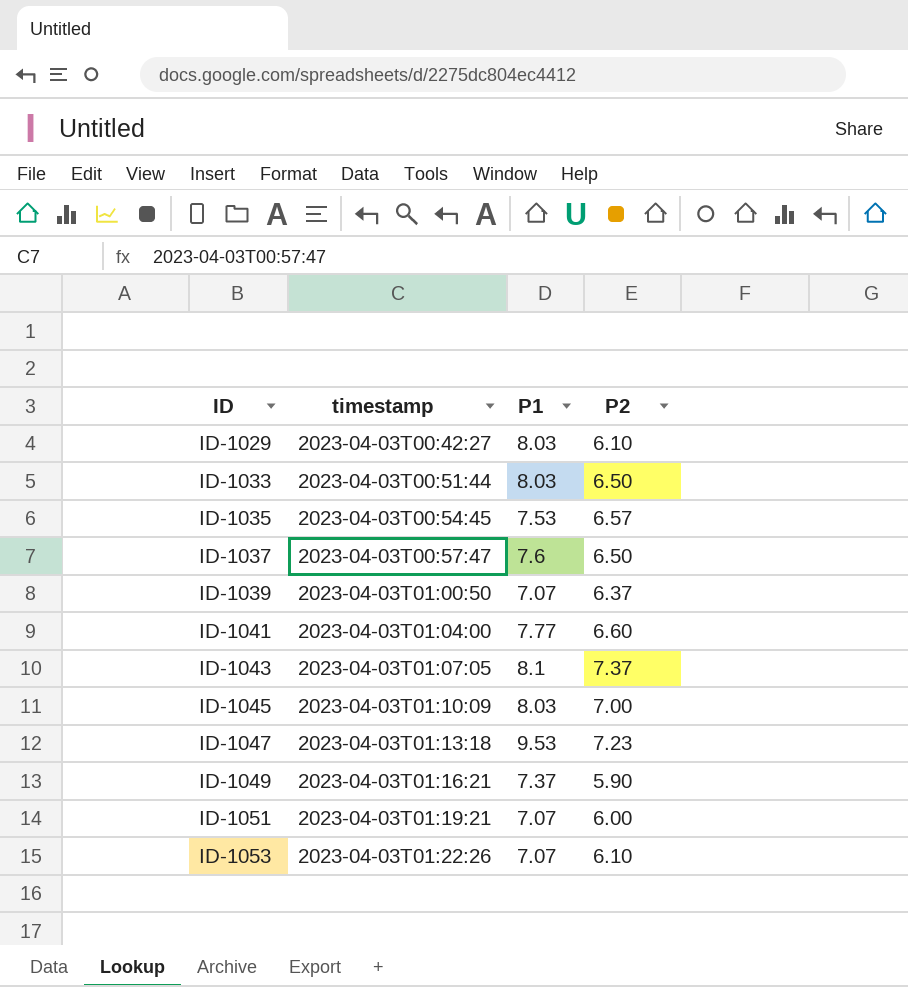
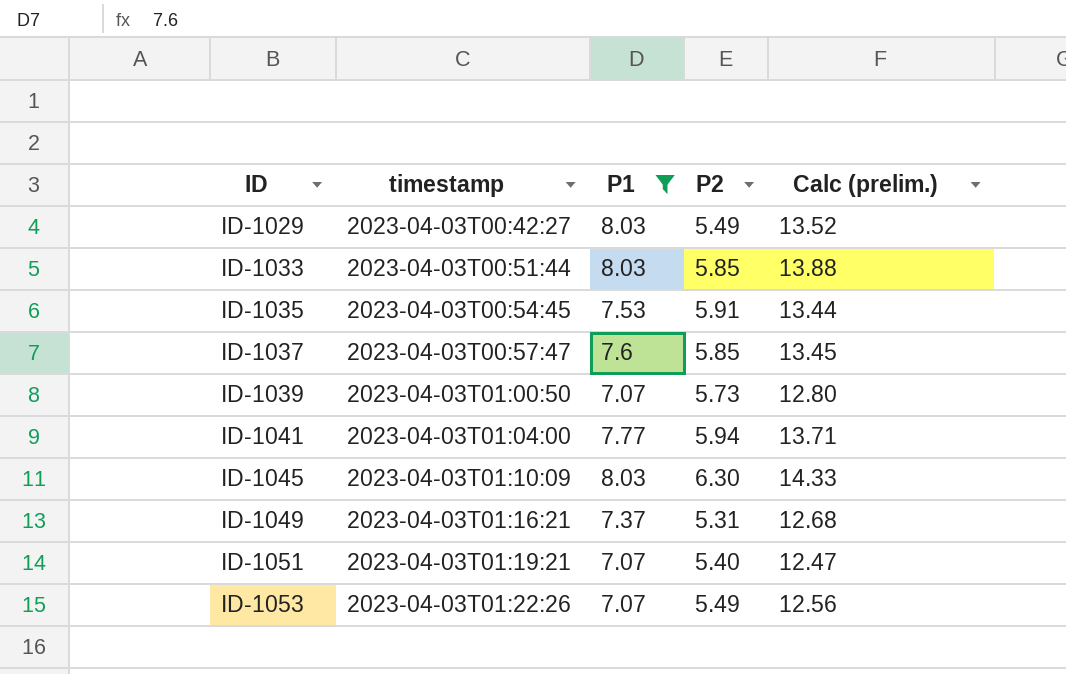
filter: none -> P1 <= 8.03
column Calc (prelim.) | formula: none -> [P1] + [P2]
ID-1029 | P2: 6.10 -> 5.49
ID-1033 | P2: 6.50 -> 5.85
ID-1035 | P2: 6.57 -> 5.91
ID-1037 | P2: 6.50 -> 5.85
ID-1039 | P2: 6.37 -> 5.73
ID-1041 | P2: 6.60 -> 5.94
ID-1045 | P2: 7.00 -> 6.30
ID-1049 | P2: 5.90 -> 5.31
ID-1051 | P2: 6.00 -> 5.40
ID-1053 | P2: 6.10 -> 5.49

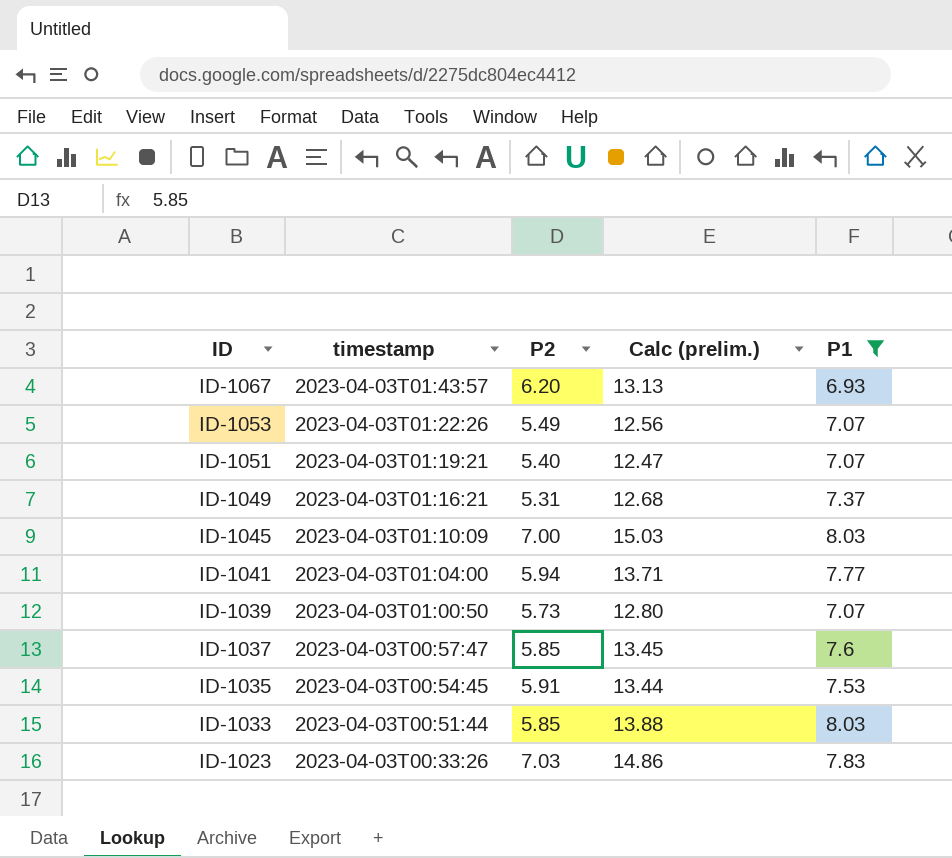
row order: ID ascending -> ID descending
column P1 | position: 3 -> 5
row ID-1029: 2023-04-03T00:42:27 | 8.03 | 5.49 | 13.52 -> none
row ID-1067: none -> 2023-04-03T01:43:57 | 6.20 | 13.13 | 6.93
ID-1045 | P2: 6.30 -> 7.00
ID-1045 | Calc (prelim.): 14.33 -> 15.03
row ID-1023: none -> 2023-04-03T00:33:26 | 7.03 | 14.86 | 7.83

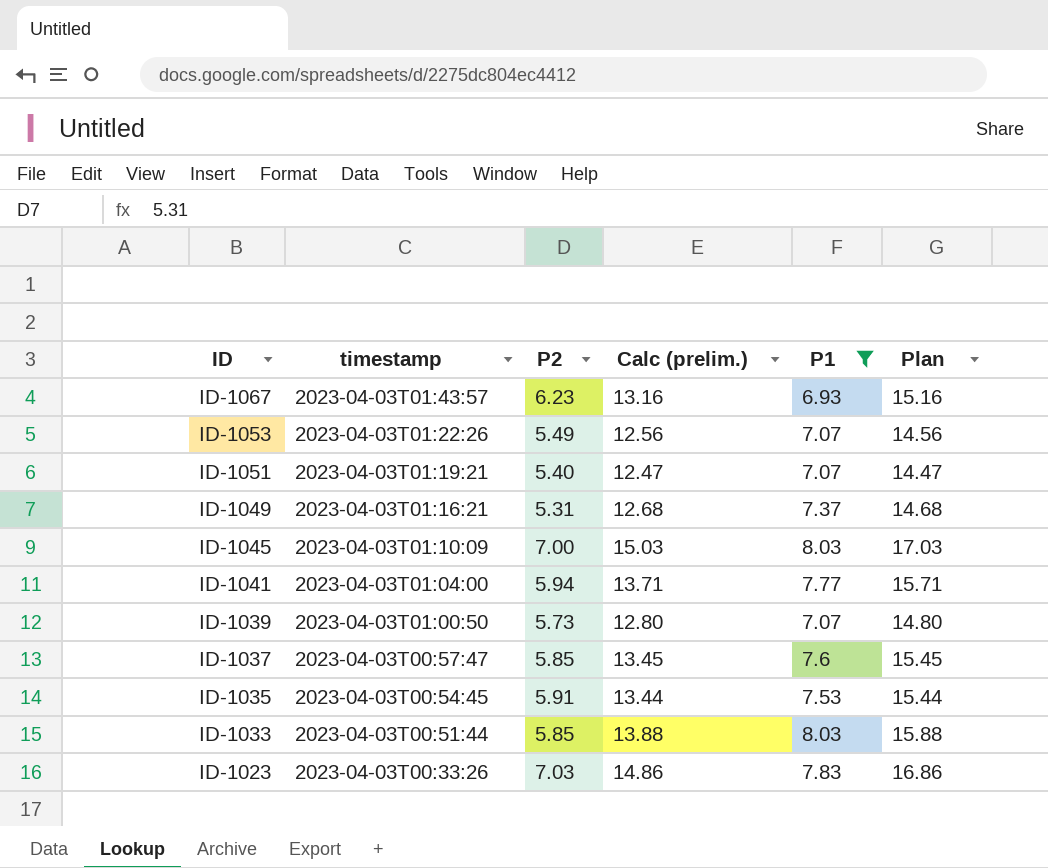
column Plan | formula: none -> [Calc (prelim.)] + 2
ID-1067 | P2: 6.20 -> 6.23
ID-1067 | Calc (prelim.): 13.13 -> 13.16

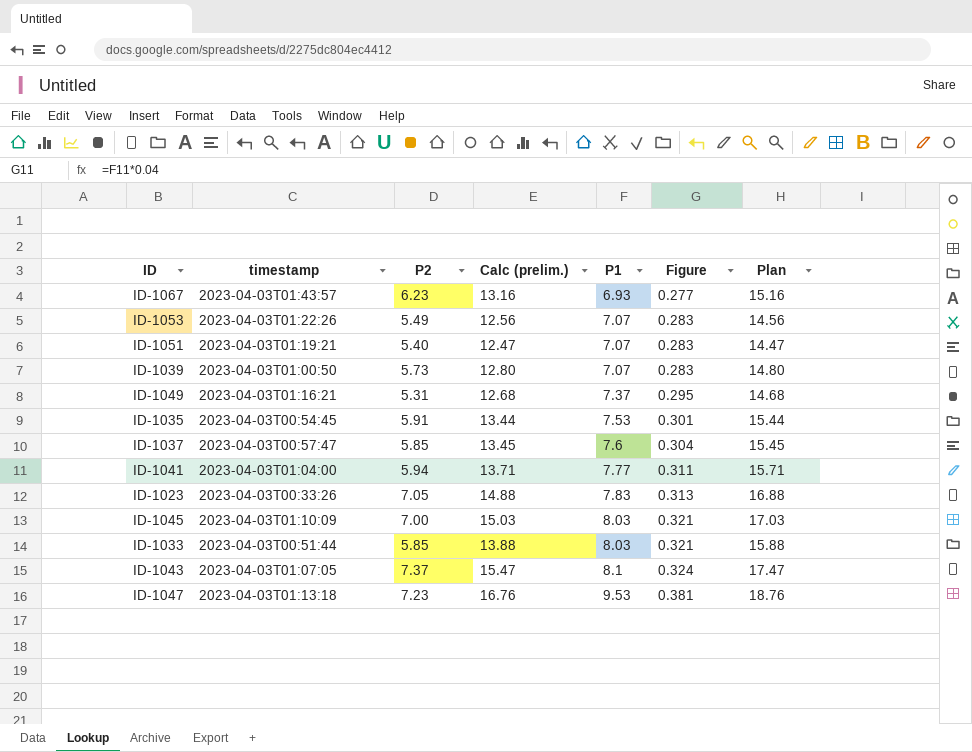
filter: P1 <= 8.03 -> none
row order: ID descending -> P1 ascending
column Figure | formula: none -> [P1] * 0.04
ID-1023 | P2: 7.03 -> 7.05
ID-1023 | Calc (prelim.): 14.86 -> 14.88
ID-1023 | Plan: 16.86 -> 16.88

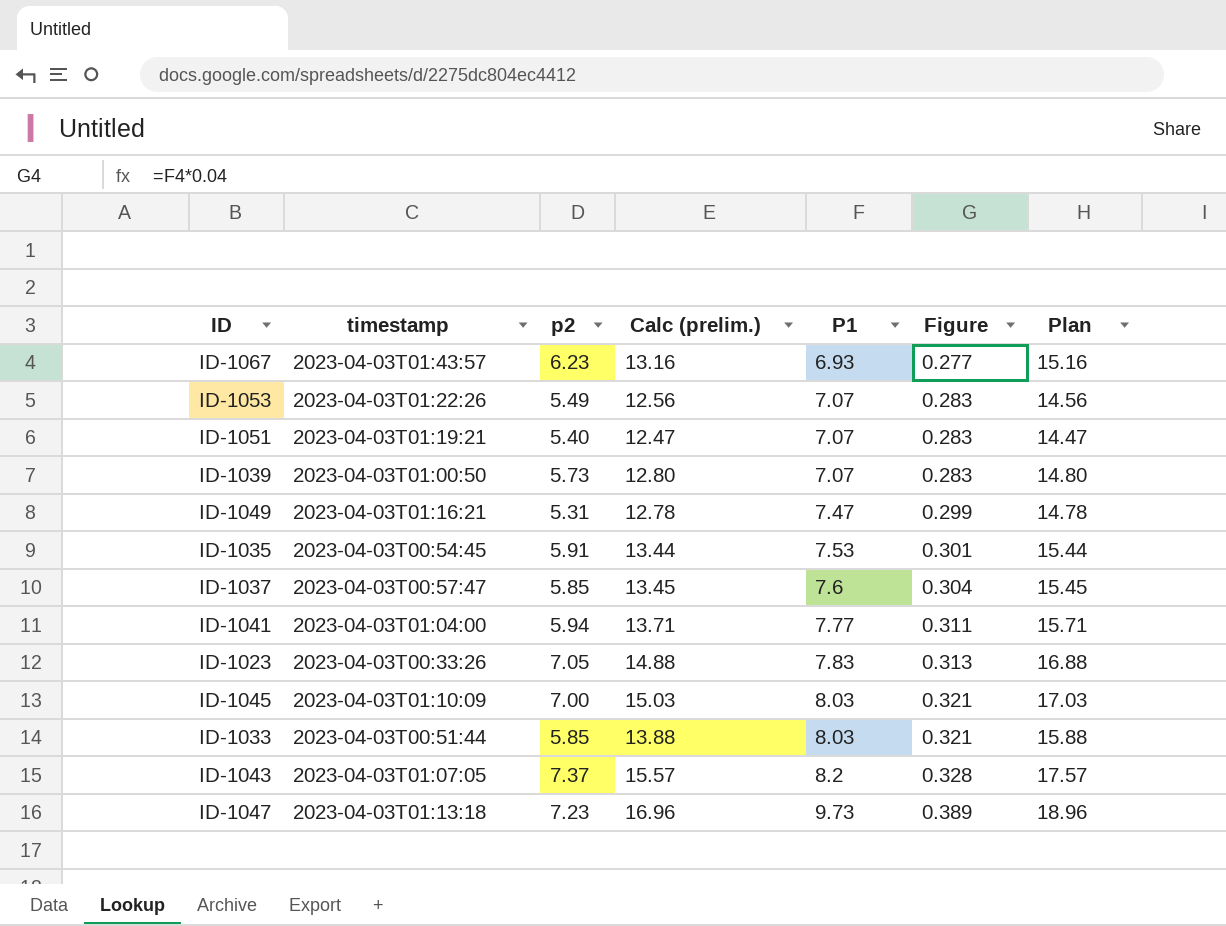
column name: P2 -> p2
ID-1049 | Calc (prelim.): 12.68 -> 12.78
ID-1049 | P1: 7.37 -> 7.47
ID-1049 | Figure: 0.295 -> 0.299
ID-1049 | Plan: 14.68 -> 14.78
ID-1043 | Calc (prelim.): 15.47 -> 15.57
ID-1043 | P1: 8.1 -> 8.2
ID-1043 | Figure: 0.324 -> 0.328
ID-1043 | Plan: 17.47 -> 17.57
ID-1047 | Calc (prelim.): 16.76 -> 16.96
ID-1047 | P1: 9.53 -> 9.73
ID-1047 | Figure: 0.381 -> 0.389
ID-1047 | Plan: 18.76 -> 18.96

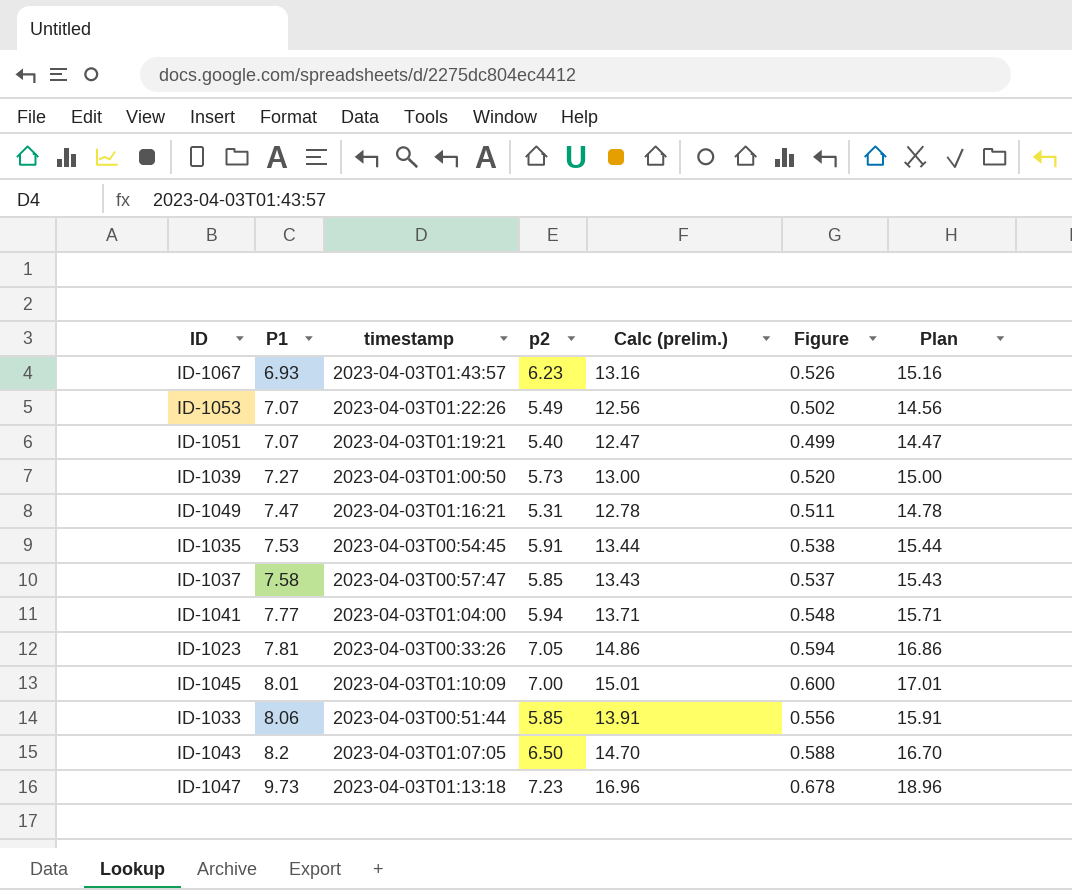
column P1 | position: 5 -> 2
column Figure | formula: [P1] * 0.04 -> [Calc (prelim.)] * 0.04
ID-1039 | P1: 7.07 -> 7.27
ID-1039 | Calc (prelim.): 12.80 -> 13.00
ID-1039 | Plan: 14.80 -> 15.00
ID-1037 | P1: 7.6 -> 7.58
ID-1037 | Calc (prelim.): 13.45 -> 13.43
ID-1037 | Plan: 15.45 -> 15.43
ID-1023 | P1: 7.83 -> 7.81
ID-1023 | Calc (prelim.): 14.88 -> 14.86
ID-1023 | Plan: 16.88 -> 16.86
ID-1045 | P1: 8.03 -> 8.01
ID-1045 | Calc (prelim.): 15.03 -> 15.01
ID-1045 | Plan: 17.03 -> 17.01
ID-1033 | P1: 8.03 -> 8.06
ID-1033 | Calc (prelim.): 13.88 -> 13.91
ID-1033 | Plan: 15.88 -> 15.91
ID-1043 | p2: 7.37 -> 6.50
ID-1043 | Calc (prelim.): 15.57 -> 14.70
ID-1043 | Plan: 17.57 -> 16.70

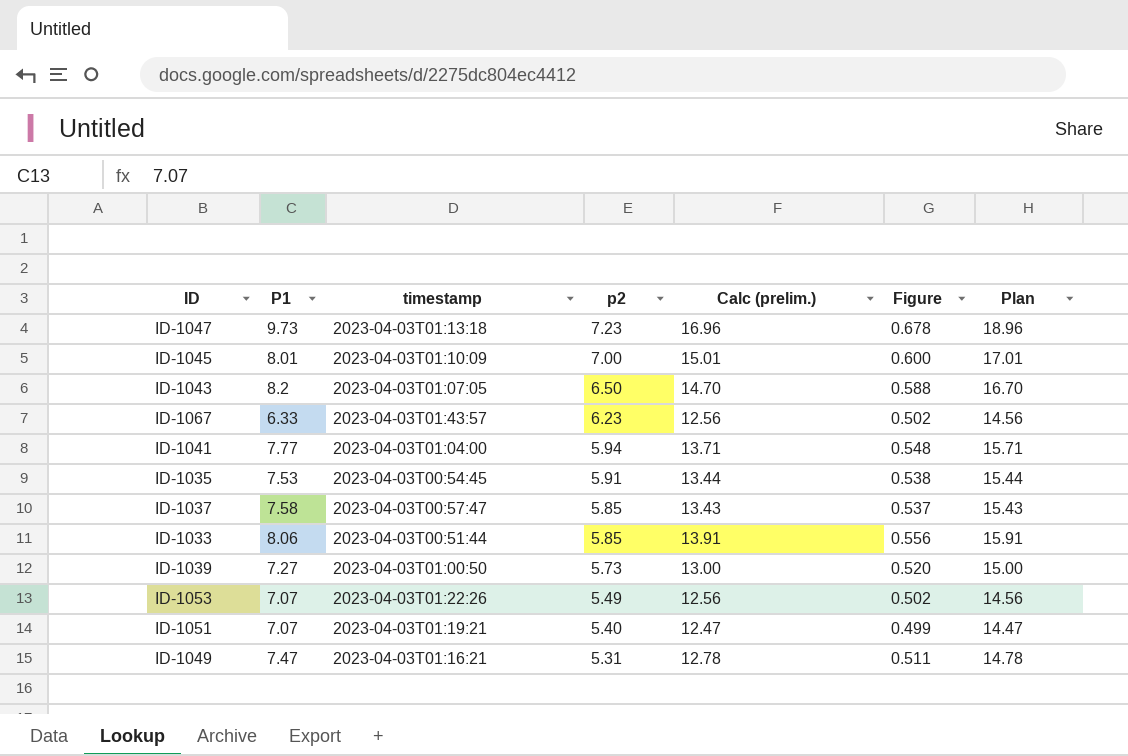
row order: P1 ascending -> p2 descending
row ID-1023: 7.81 | 2023-04-03T00:33:26 | 7.05 | 14.86 | 0.594 | 16.86 -> none
ID-1067 | P1: 6.93 -> 6.33
ID-1067 | Calc (prelim.): 13.16 -> 12.56
ID-1067 | Figure: 0.526 -> 0.502
ID-1067 | Plan: 15.16 -> 14.56

